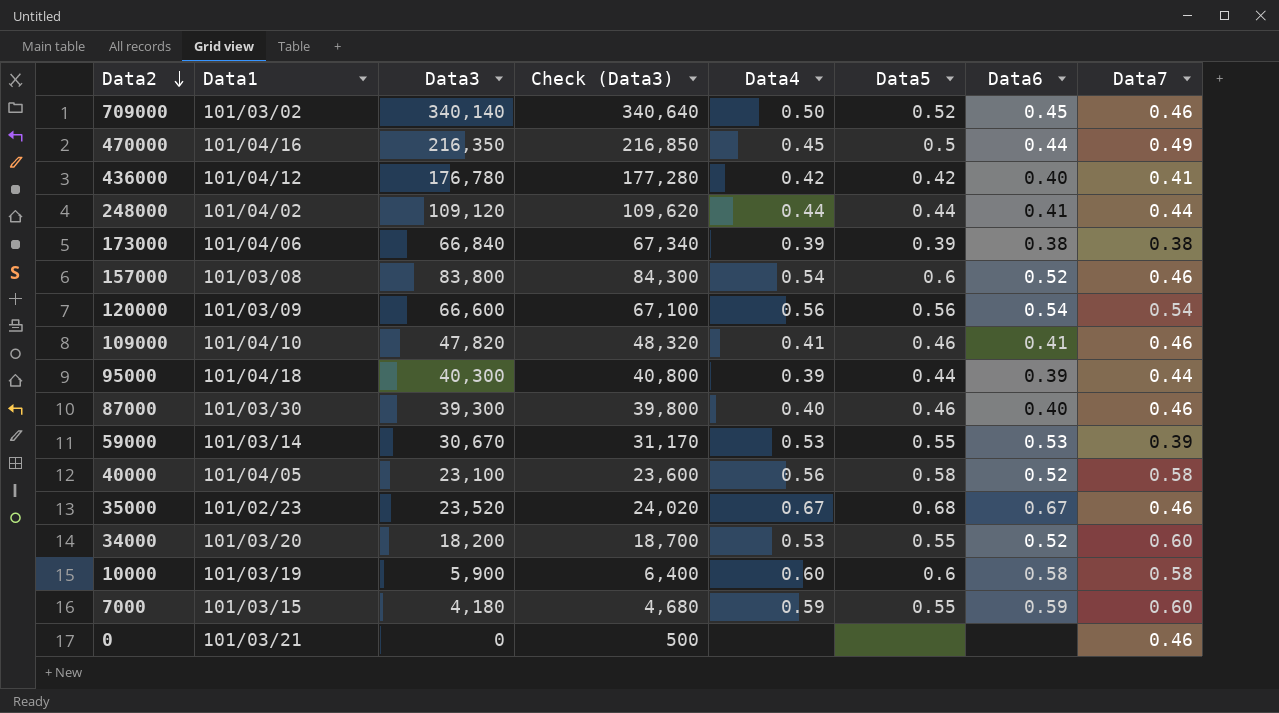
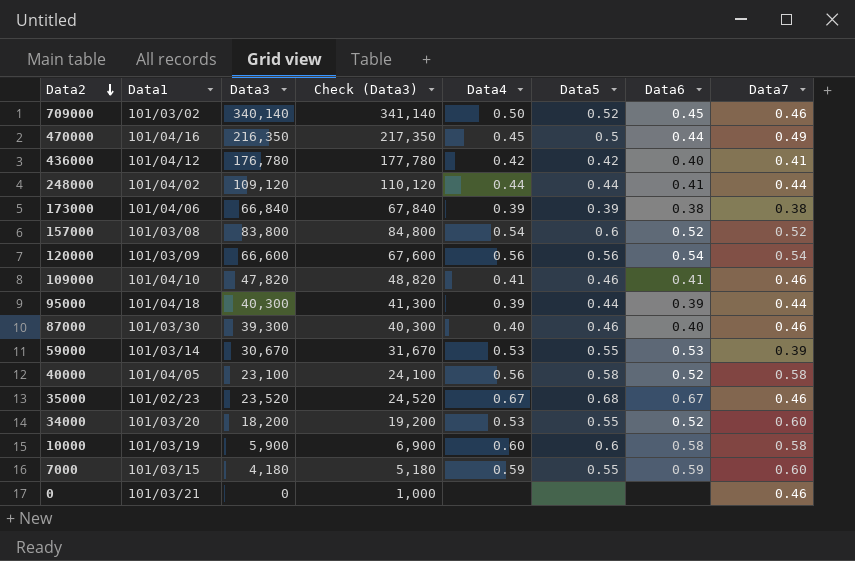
column Check (Data3) | formula: [Data3] + 500 -> [Data3] + 1000
157000 | Data7: 0.46 -> 0.52

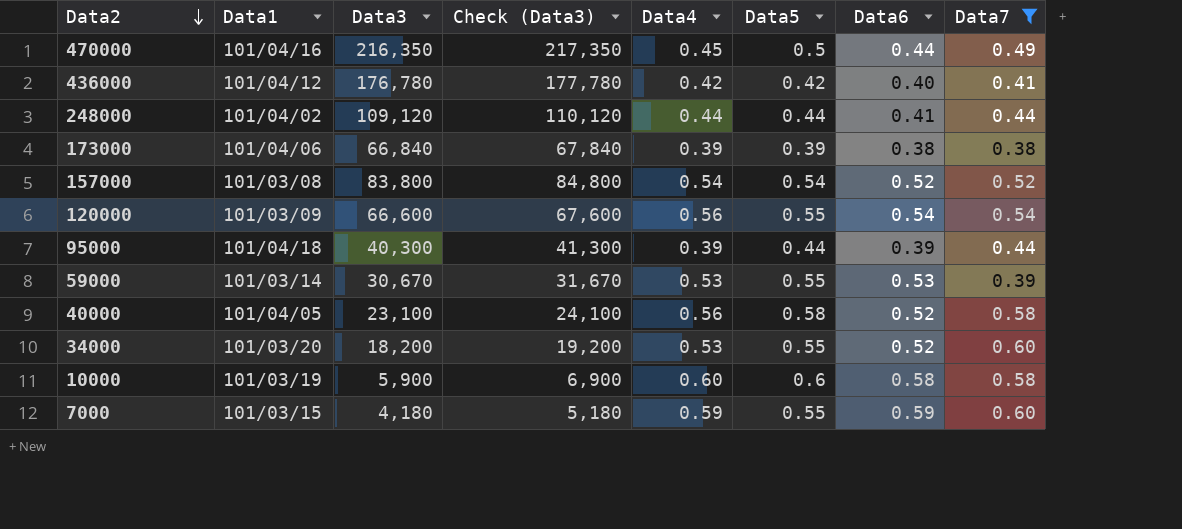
filter: none -> Data7 != 0.46
157000 | Data5: 0.6 -> 0.54
120000 | Data5: 0.56 -> 0.55

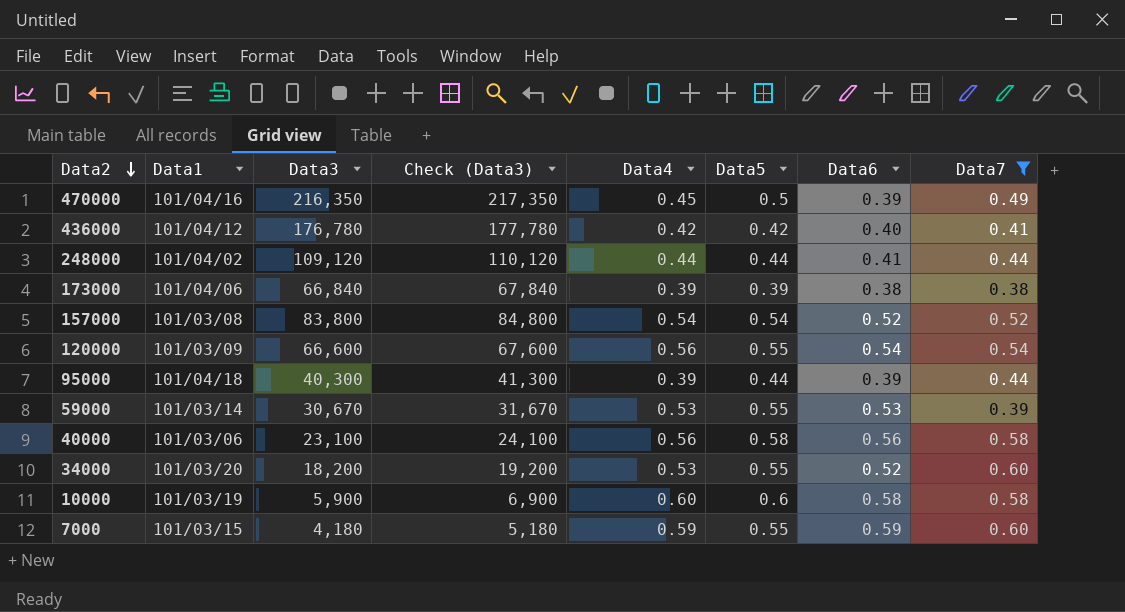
470000 | Data6: 0.44 -> 0.39
40000 | Data1: 101/04/05 -> 101/03/06
40000 | Data6: 0.52 -> 0.56

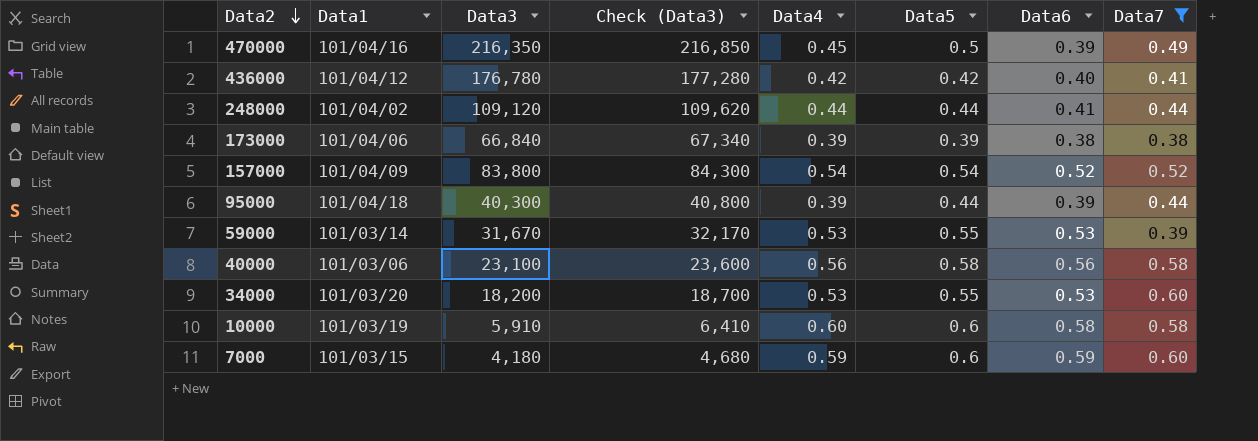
column Check (Data3) | formula: [Data3] + 1000 -> [Data3] + 500
row 120000: 101/03/09 | 66,600 | 67,600 | 0.56 | 0.55 | 0.54 | 0.54 -> none
157000 | Data1: 101/03/08 -> 101/04/09
59000 | Data3: 30,670 -> 31,670
34000 | Data6: 0.52 -> 0.53
10000 | Data3: 5,900 -> 5,910
7000 | Data5: 0.55 -> 0.6

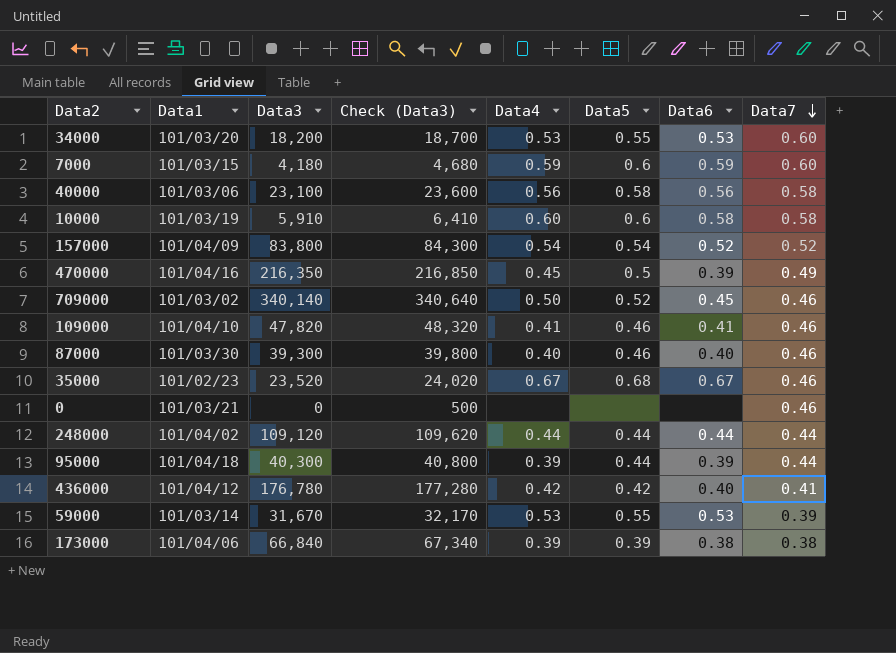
filter: Data7 != 0.46 -> none
row order: Data2 descending -> Data7 descending
248000 | Data6: 0.41 -> 0.44

